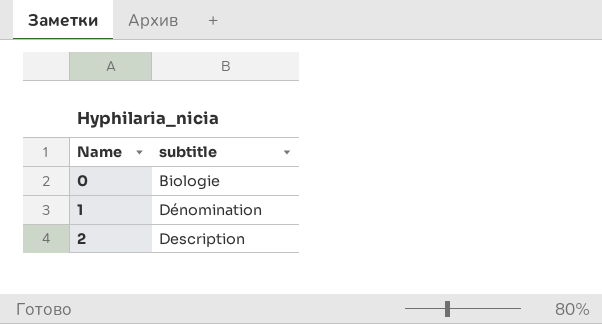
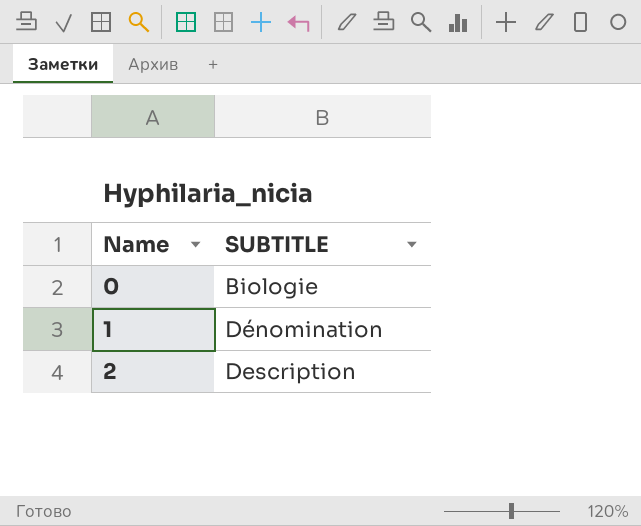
column name: subtitle -> SUBTITLE

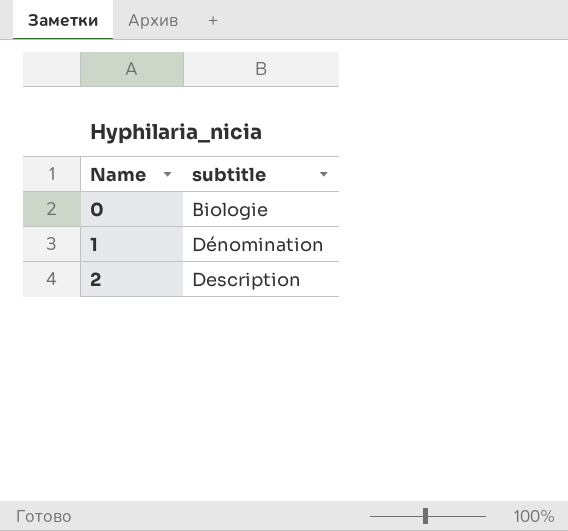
column name: SUBTITLE -> subtitle

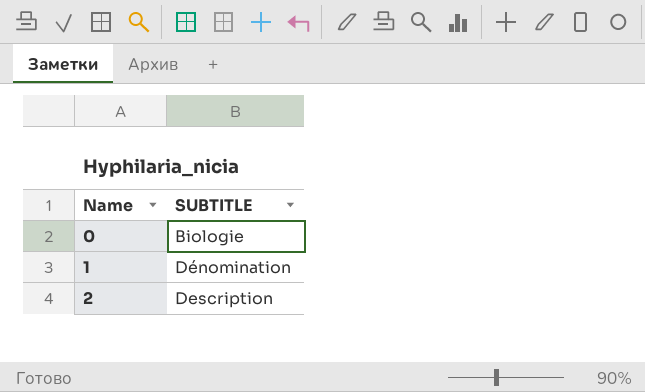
column name: subtitle -> SUBTITLE

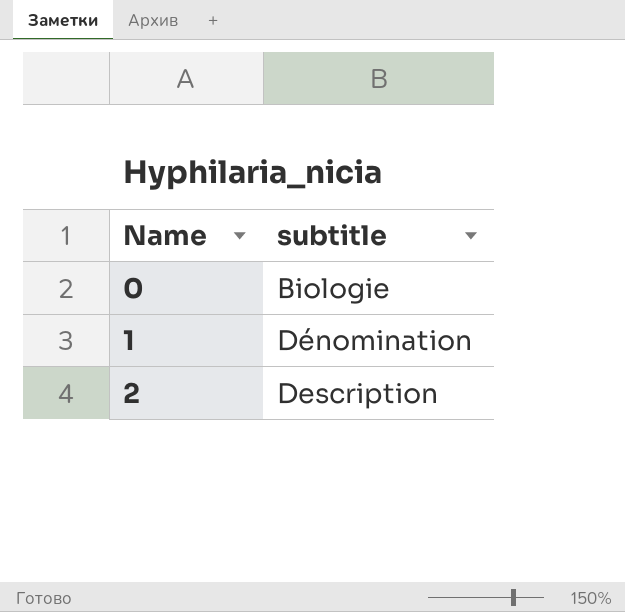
column name: SUBTITLE -> subtitle

